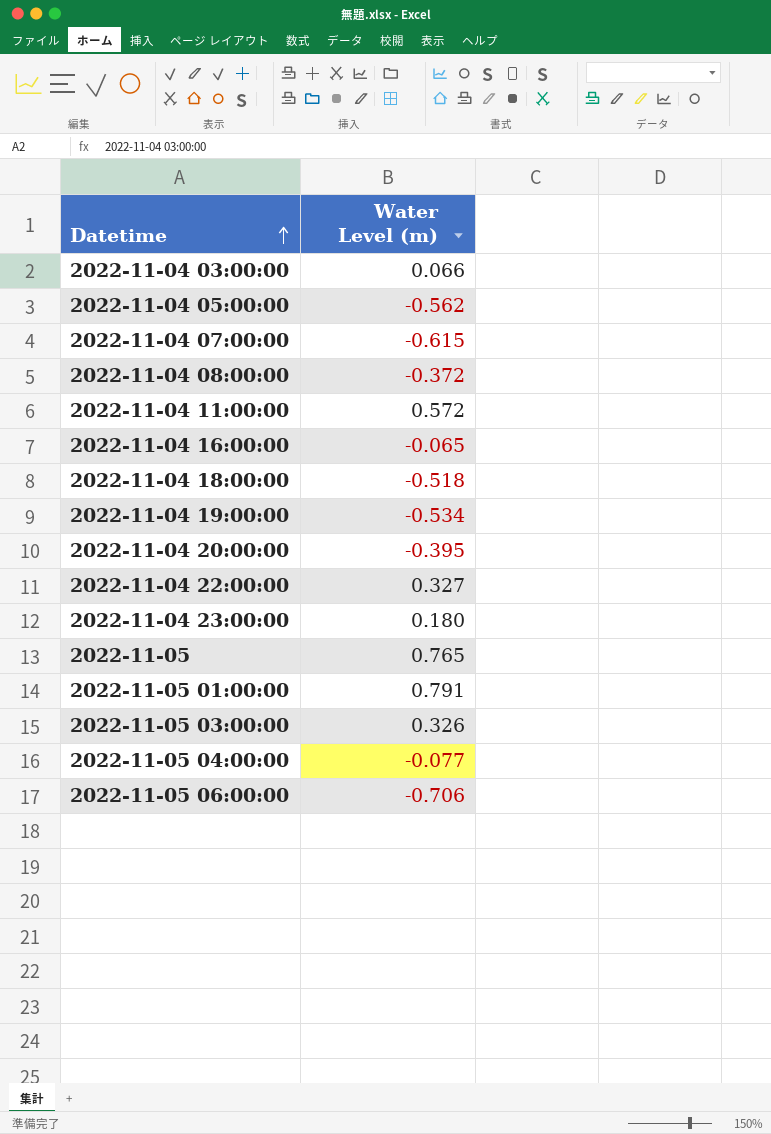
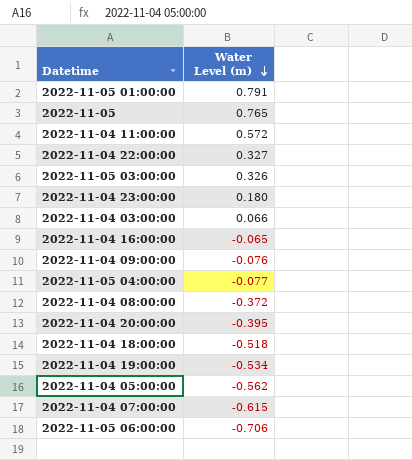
row order: Datetime ascending -> Water Level (m) descending
row 2022-11-04 09:00:00: none -> -0.076

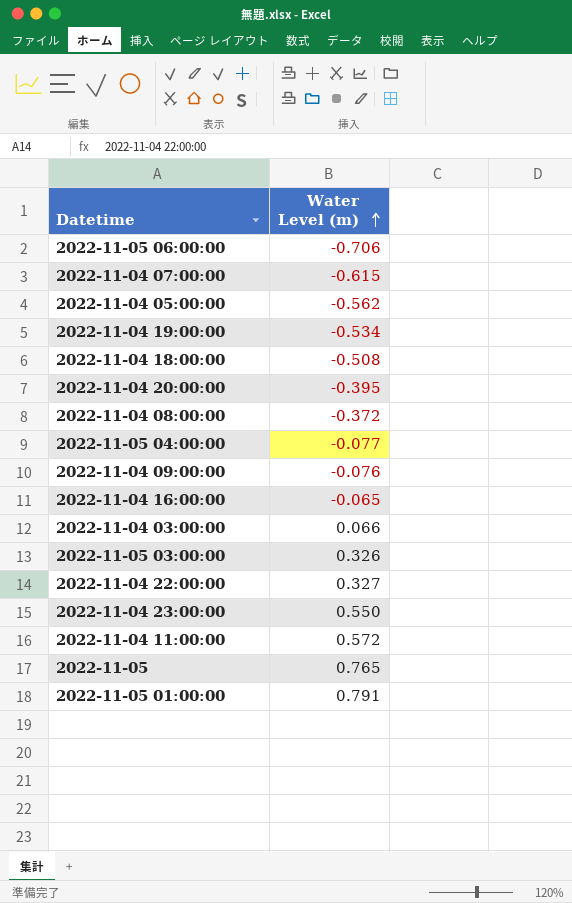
row order: Water Level (m) descending -> Water Level (m) ascending
2022-11-04 18:00:00 | Water Level (m): -0.518 -> -0.508
2022-11-04 23:00:00 | Water Level (m): 0.180 -> 0.550

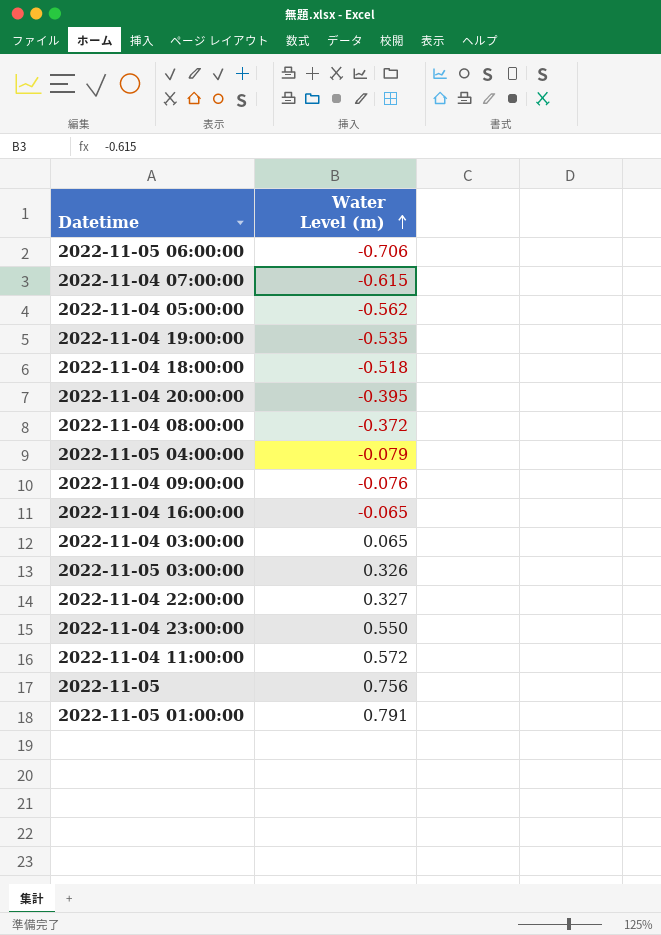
2022-11-04 19:00:00 | Water Level (m): -0.534 -> -0.535
2022-11-04 18:00:00 | Water Level (m): -0.508 -> -0.518
2022-11-05 04:00:00 | Water Level (m): -0.077 -> -0.079
2022-11-04 03:00:00 | Water Level (m): 0.066 -> 0.065
2022-11-05 | Water Level (m): 0.765 -> 0.756

